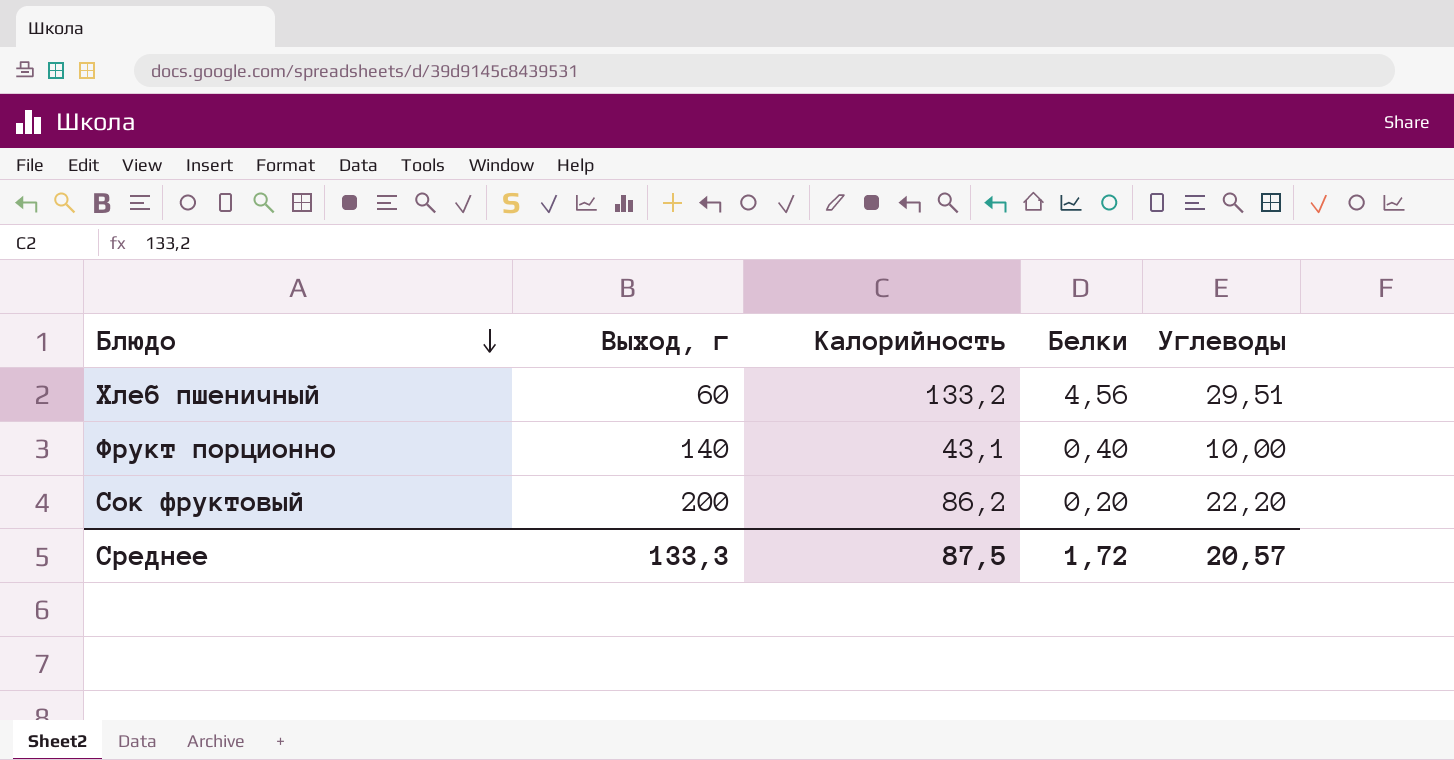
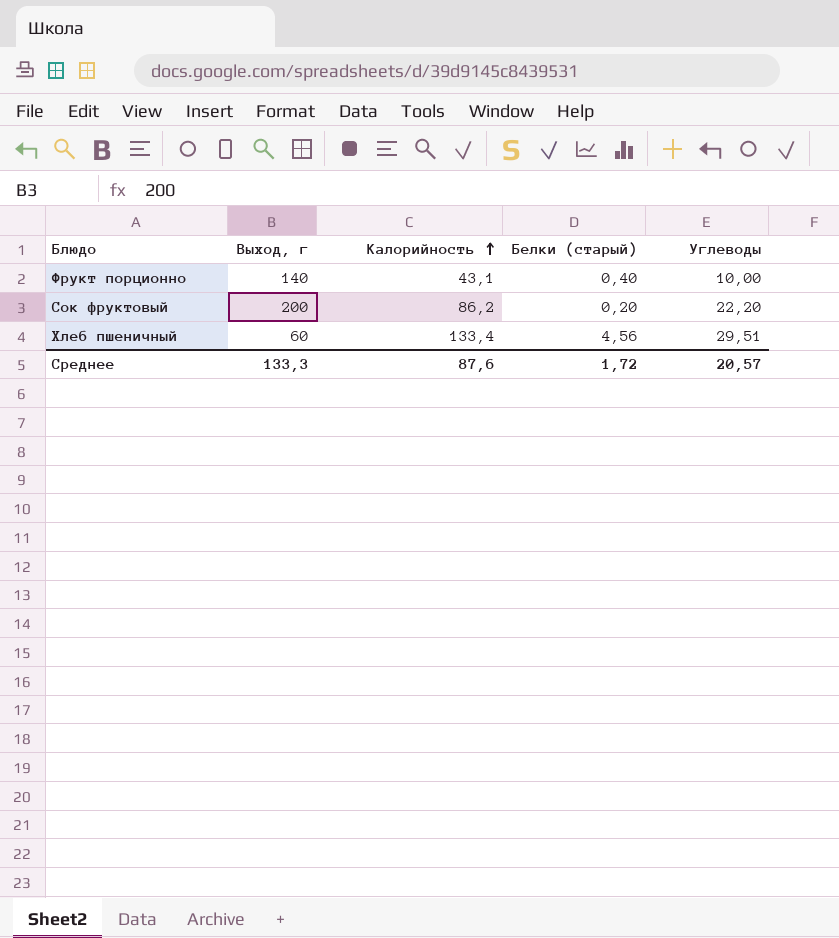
row order: Блюдо descending -> Калорийность ascending
column name: Белки -> Белки (старый)
Хлеб пшеничный | Калорийность: 133,2 -> 133,4
Среднее | Калорийность: 87,5 -> 87,6

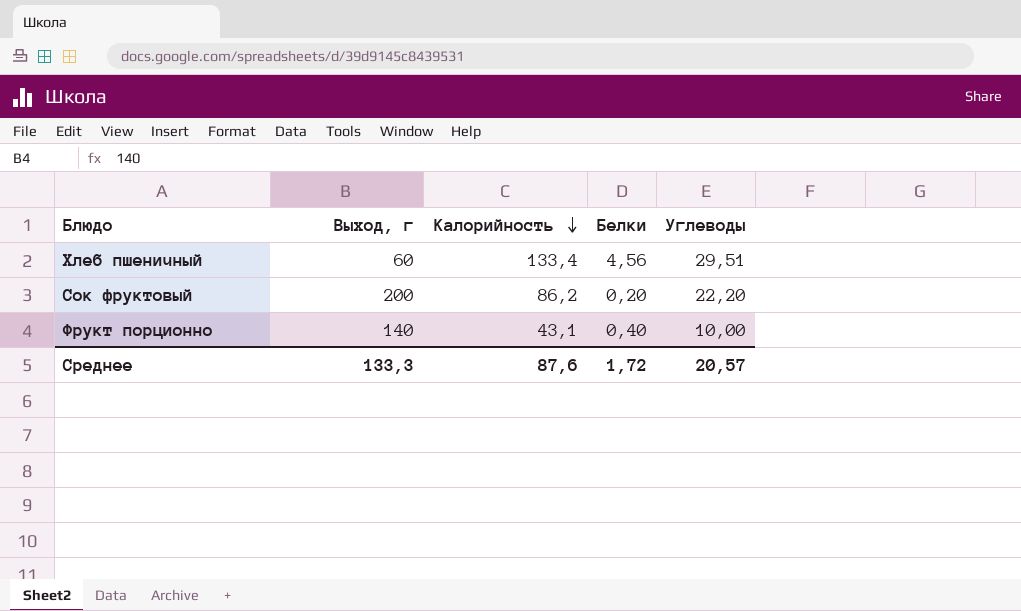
row order: Калорийность ascending -> Калорийность descending
column name: Белки (старый) -> Белки

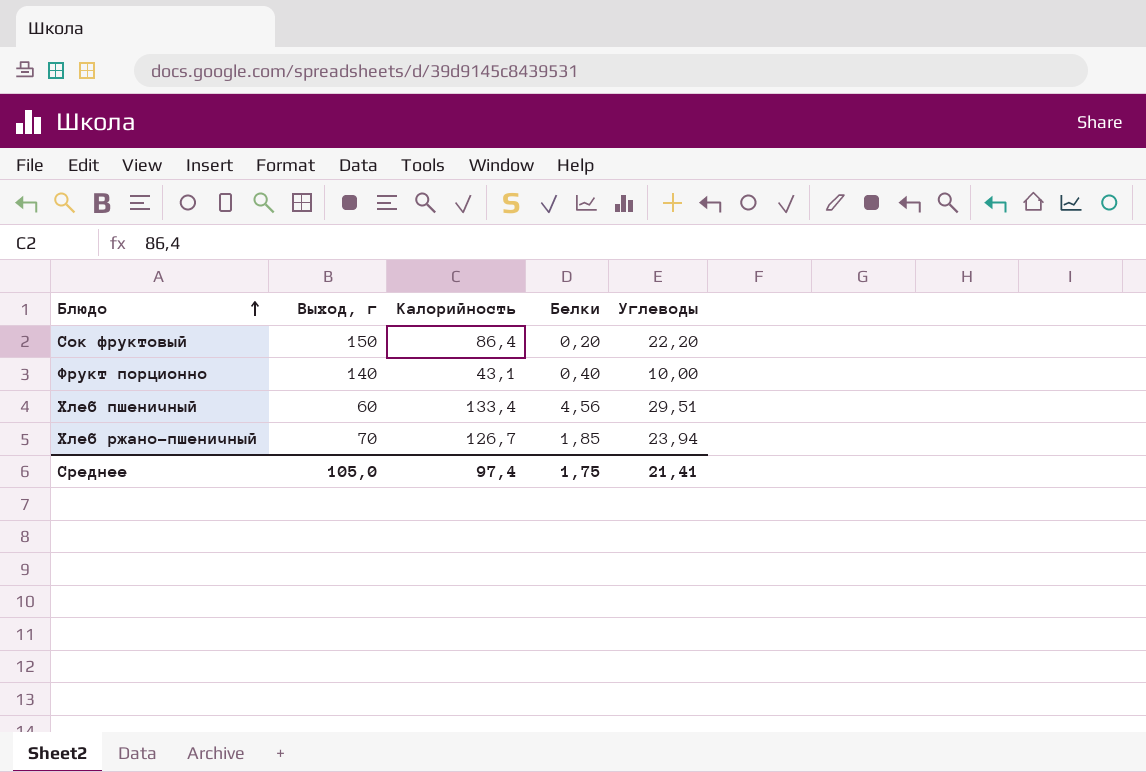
row order: Калорийность descending -> Блюдо ascending
Сок фруктовый | Выход, г: 200 -> 150
Сок фруктовый | Калорийность: 86,2 -> 86,4
row Хлеб ржано-пшеничный: none -> 70 | 126,7 | 1,85 | 23,94
Среднее | Выход, г: 133,3 -> 105,0
Среднее | Калорийность: 87,6 -> 97,4
Среднее | Белки: 1,72 -> 1,75
Среднее | Углеводы: 20,57 -> 21,41

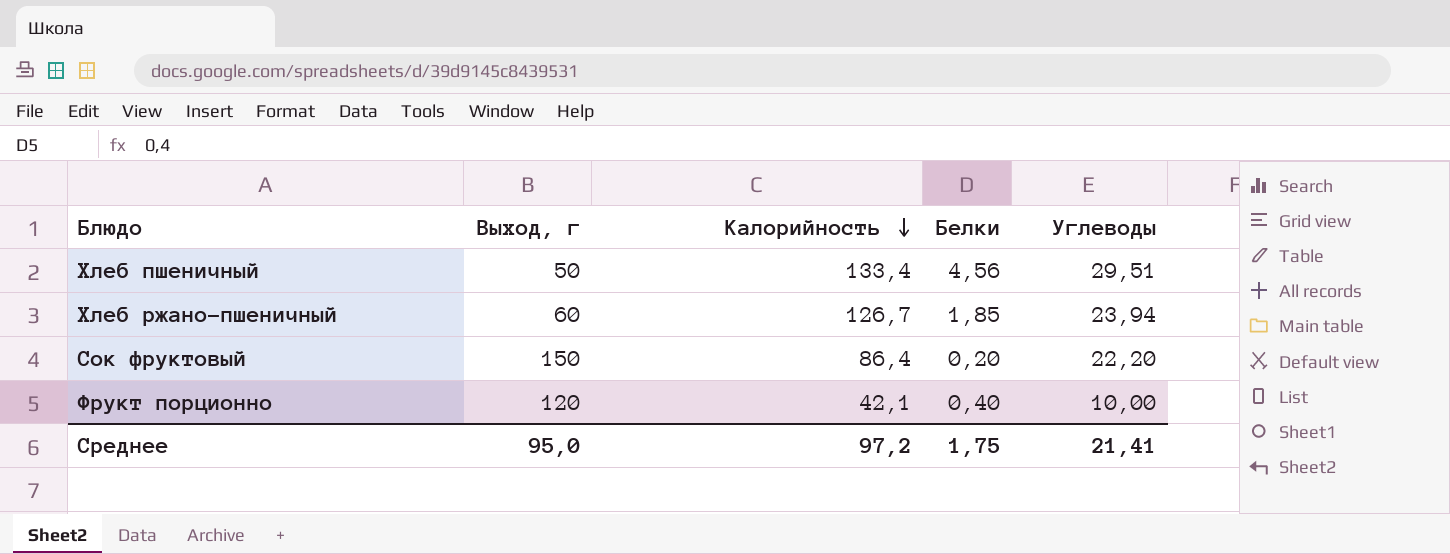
row order: Блюдо ascending -> Калорийность descending
Хлеб пшеничный | Выход, г: 60 -> 50
Хлеб ржано-пшеничный | Выход, г: 70 -> 60
Фрукт порционно | Выход, г: 140 -> 120
Фрукт порционно | Калорийность: 43,1 -> 42,1
Среднее | Выход, г: 105,0 -> 95,0
Среднее | Калорийность: 97,4 -> 97,2

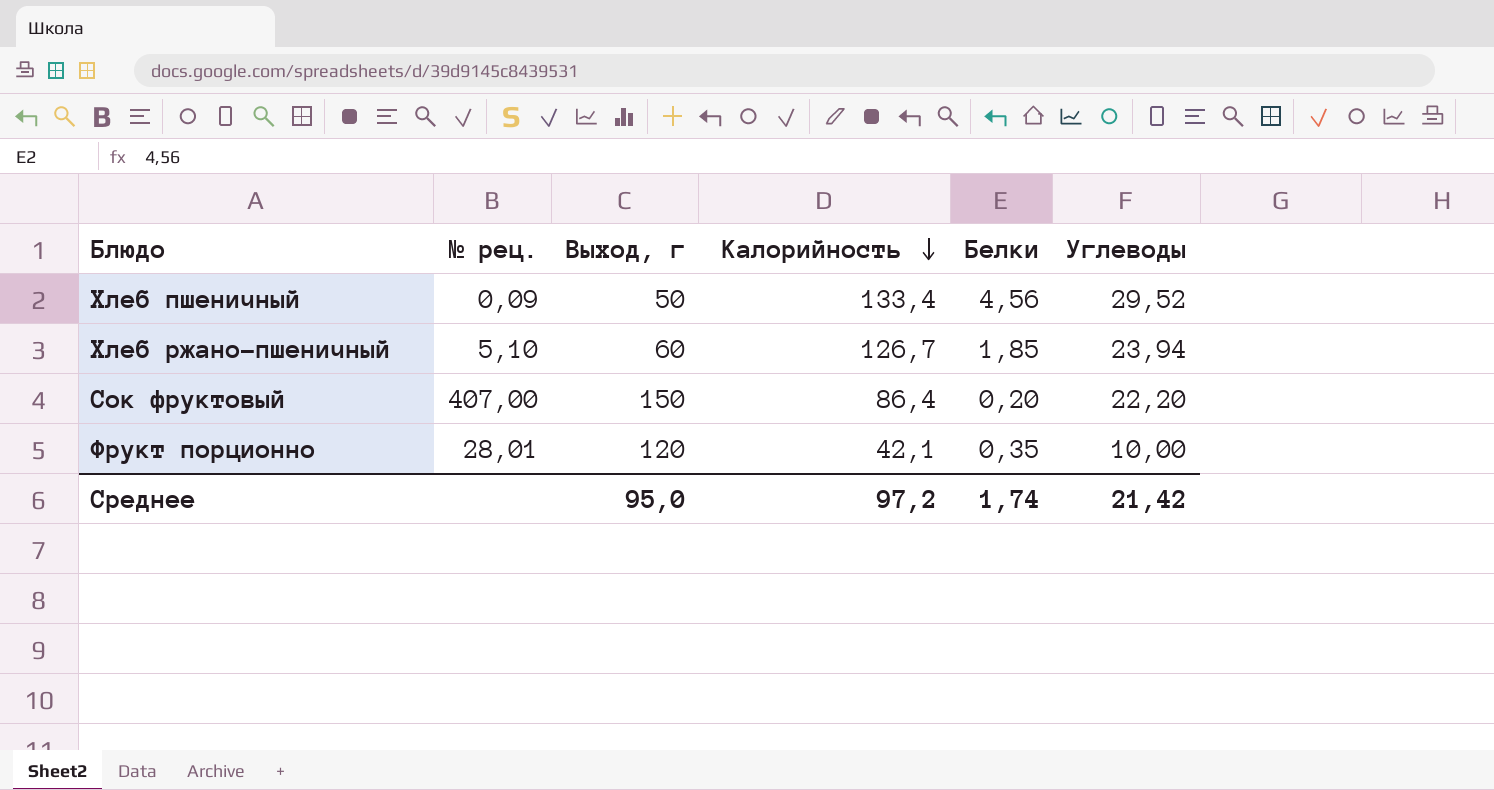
column № рец. | position: none -> 2
Хлеб пшеничный | Углеводы: 29,51 -> 29,52
Фрукт порционно | Белки: 0,40 -> 0,35
Среднее | Белки: 1,75 -> 1,74
Среднее | Углеводы: 21,41 -> 21,42

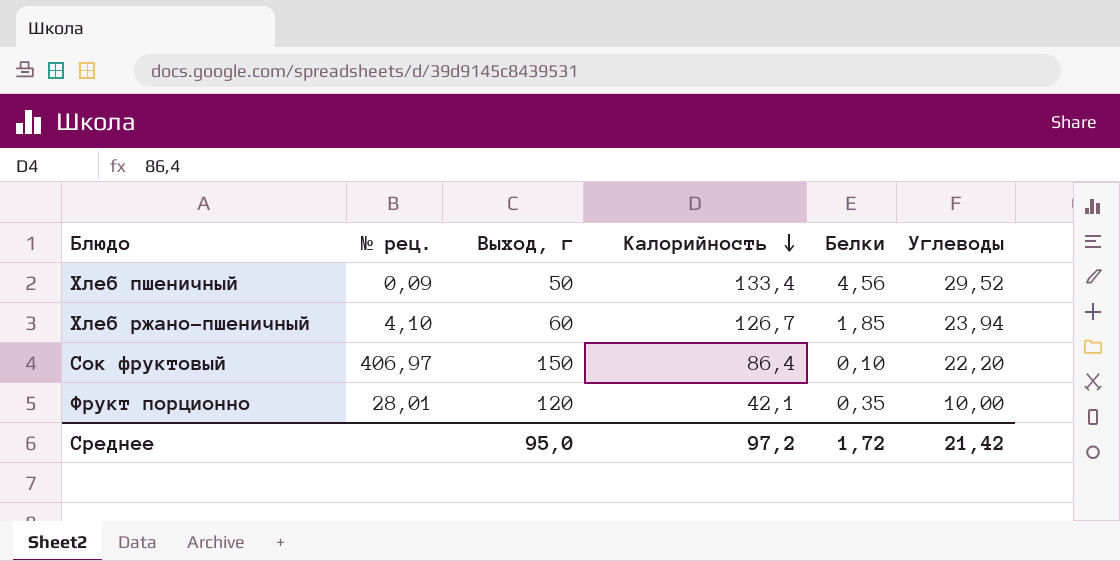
Хлеб ржано-пшеничный | № рец.: 5,10 -> 4,10
Сок фруктовый | № рец.: 407,00 -> 406,97
Сок фруктовый | Белки: 0,20 -> 0,10
Среднее | Белки: 1,74 -> 1,72

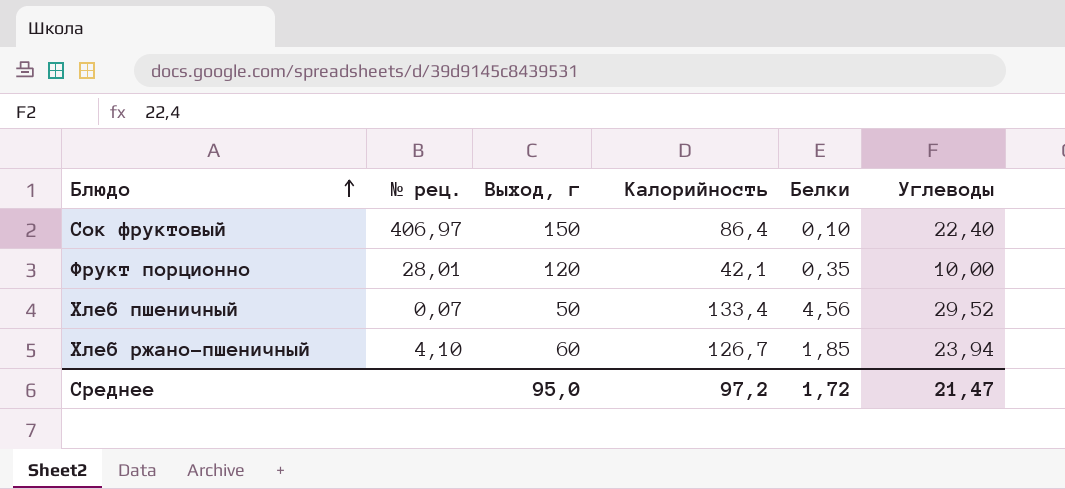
row order: Калорийность descending -> Блюдо ascending
Сок фруктовый | Углеводы: 22,20 -> 22,40
Хлеб пшеничный | № рец.: 0,09 -> 0,07
Среднее | Углеводы: 21,42 -> 21,47

